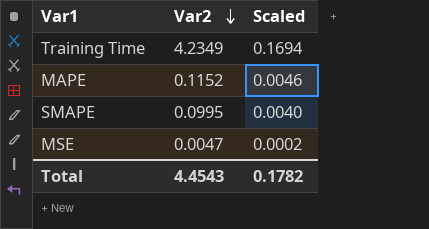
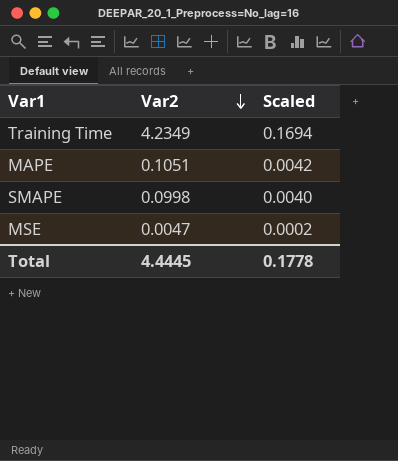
MAPE | Var2: 0.1152 -> 0.1051
MAPE | Scaled: 0.0046 -> 0.0042
SMAPE | Var2: 0.0995 -> 0.0998
Total | Var2: 4.4543 -> 4.4445
Total | Scaled: 0.1782 -> 0.1778

